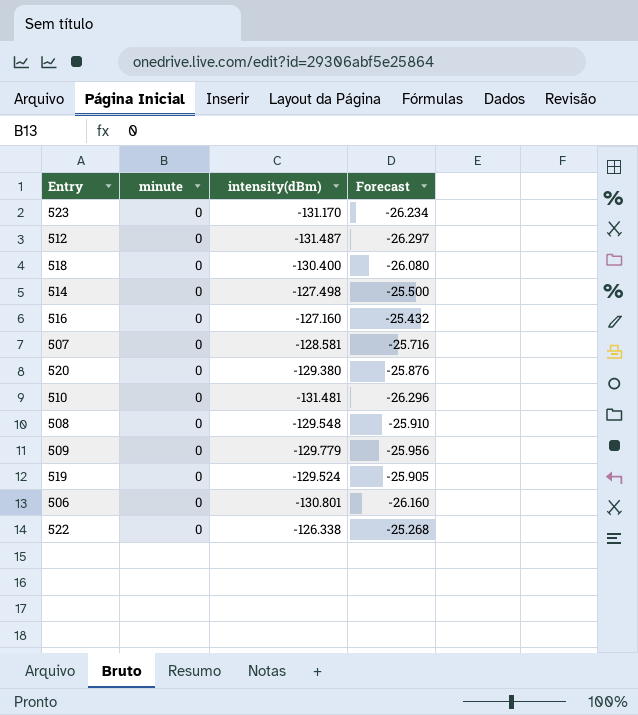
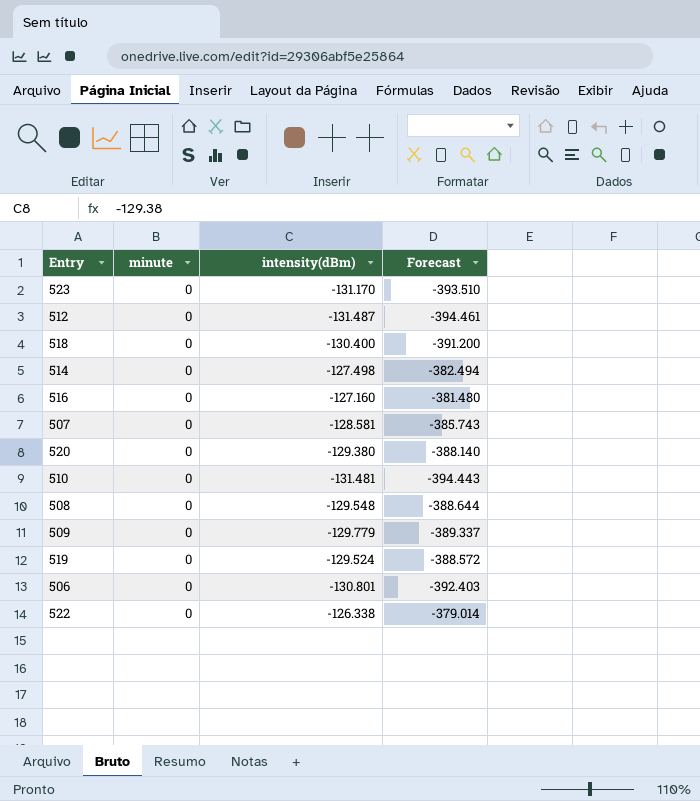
column Forecast | formula: [intensity(dBm)] * 0.2 -> [intensity(dBm)] * 3

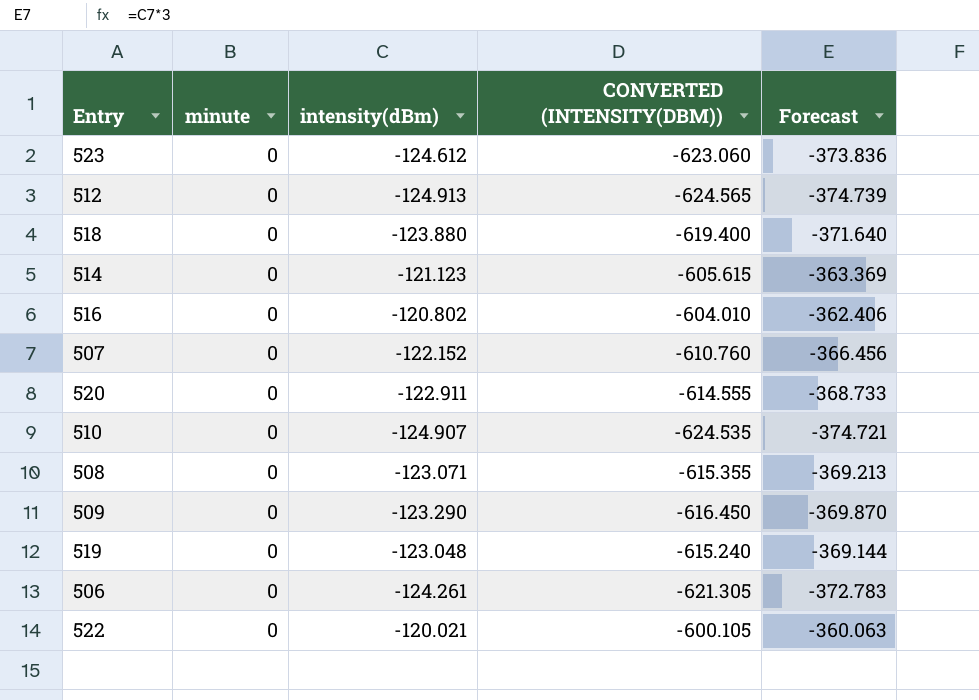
column CONVERTED (INTENSITY(DBM)) | formula: none -> [intensity(dBm)] * 5
523 | intensity(dBm): -131.170 -> -124.612
523 | Forecast: -393.510 -> -373.836
512 | intensity(dBm): -131.487 -> -124.913
512 | Forecast: -394.461 -> -374.739
518 | intensity(dBm): -130.400 -> -123.880
518 | Forecast: -391.200 -> -371.640
514 | intensity(dBm): -127.498 -> -121.123
514 | Forecast: -382.494 -> -363.369
516 | intensity(dBm): -127.160 -> -120.802
516 | Forecast: -381.480 -> -362.406
507 | intensity(dBm): -128.581 -> -122.152
507 | Forecast: -385.743 -> -366.456
520 | intensity(dBm): -129.380 -> -122.911
520 | Forecast: -388.140 -> -368.733
510 | intensity(dBm): -131.481 -> -124.907
510 | Forecast: -394.443 -> -374.721
508 | intensity(dBm): -129.548 -> -123.071
508 | Forecast: -388.644 -> -369.213
509 | intensity(dBm): -129.779 -> -123.290
509 | Forecast: -389.337 -> -369.870
519 | intensity(dBm): -129.524 -> -123.048
519 | Forecast: -388.572 -> -369.144
506 | intensity(dBm): -130.801 -> -124.261
506 | Forecast: -392.403 -> -372.783
522 | intensity(dBm): -126.338 -> -120.021
522 | Forecast: -379.014 -> -360.063

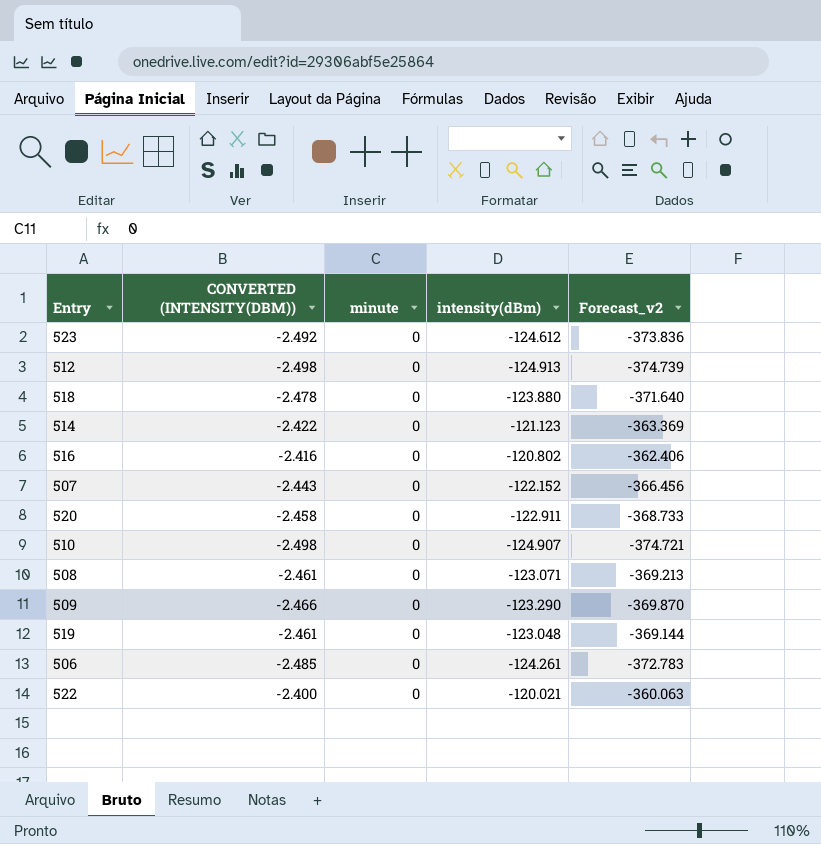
column CONVERTED (INTENSITY(DBM)) | formula: [intensity(dBm)] * 5 -> [intensity(dBm)] * 0.02
column CONVERTED (INTENSITY(DBM)) | position: 4 -> 2
column name: Forecast -> Forecast_v2

